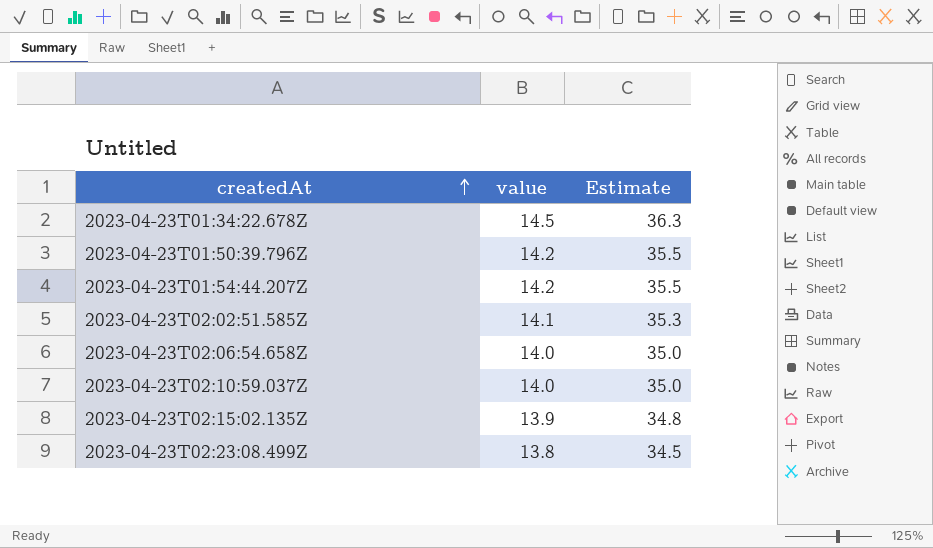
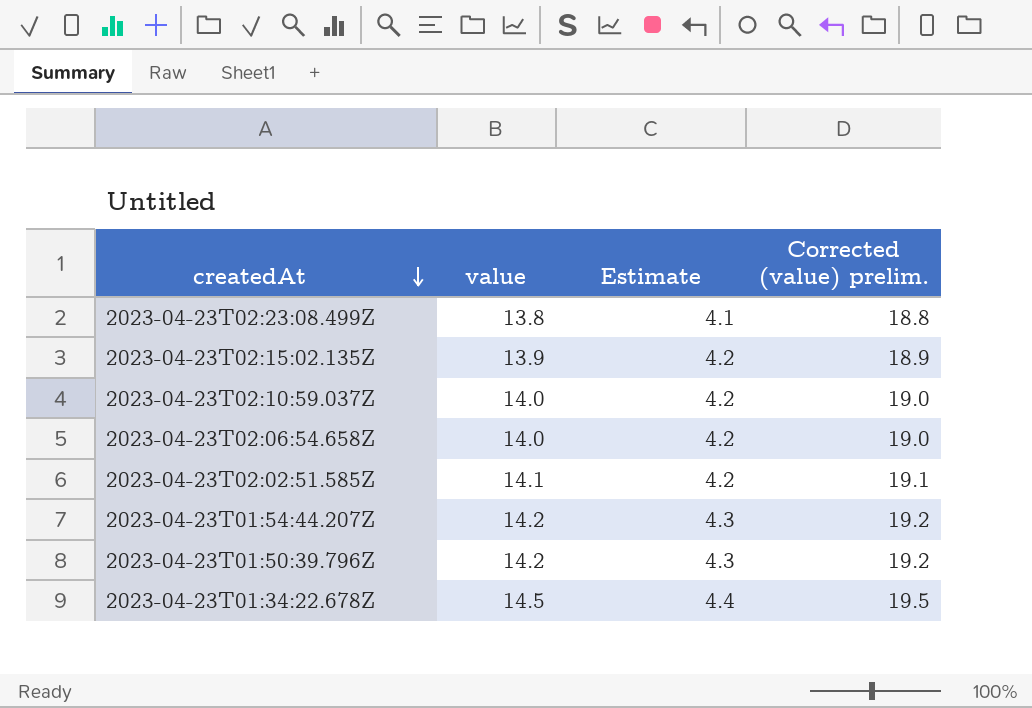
row order: createdAt ascending -> createdAt descending
column Estimate | formula: [value] * 2.5 -> [value] * 0.3
column Corrected (value) prelim. | formula: none -> [value] + 5

